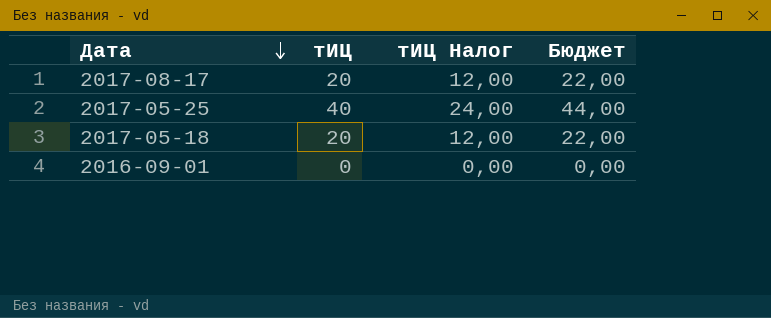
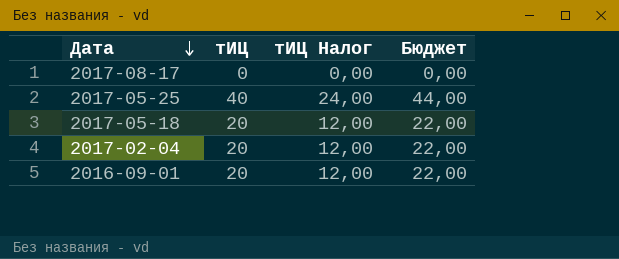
2017-08-17 | тИЦ: 20 -> 0
2017-08-17 | тИЦ Налог: 12,00 -> 0,00
2017-08-17 | Бюджет: 22,00 -> 0,00
row 2017-02-04: none -> 20 | 12,00 | 22,00
2016-09-01 | тИЦ: 0 -> 20
2016-09-01 | тИЦ Налог: 0,00 -> 12,00
2016-09-01 | Бюджет: 0,00 -> 22,00

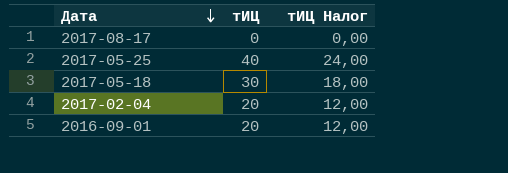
column Бюджет | formula: [тИЦ] * 1,1 -> none
2017-05-18 | тИЦ: 20 -> 30
2017-05-18 | тИЦ Налог: 12,00 -> 18,00

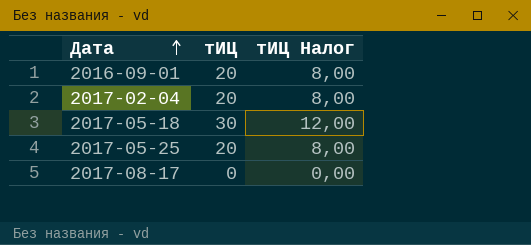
row order: Дата descending -> Дата ascending
column тИЦ Налог | formula: [тИЦ] * 0,6 -> [тИЦ] * 0,4
2017-05-25 | тИЦ: 40 -> 20

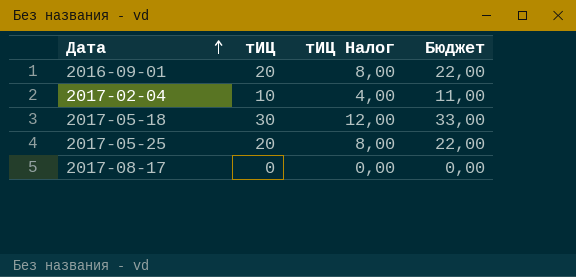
column Бюджет | formula: none -> [тИЦ] * 1,1
2017-02-04 | тИЦ: 20 -> 10
2017-02-04 | тИЦ Налог: 8,00 -> 4,00

